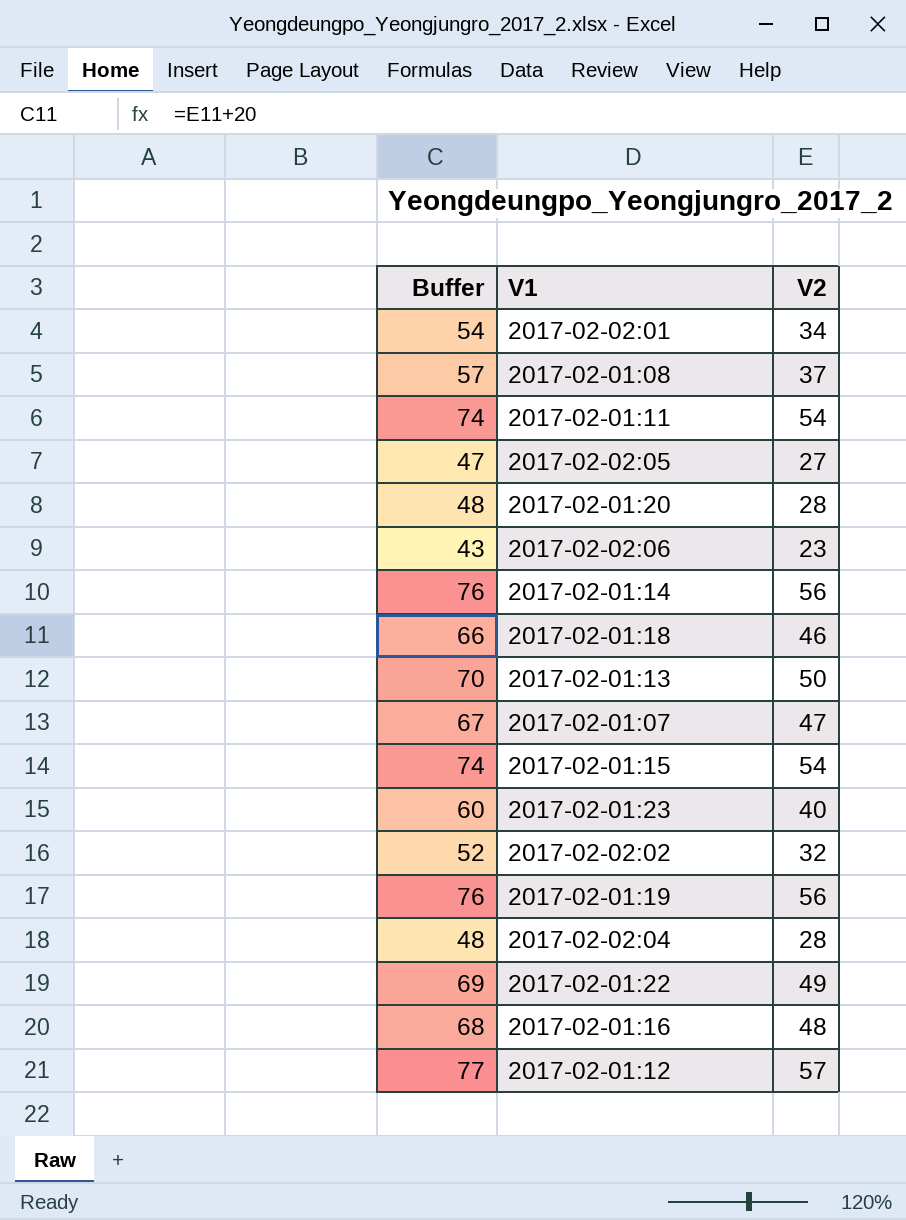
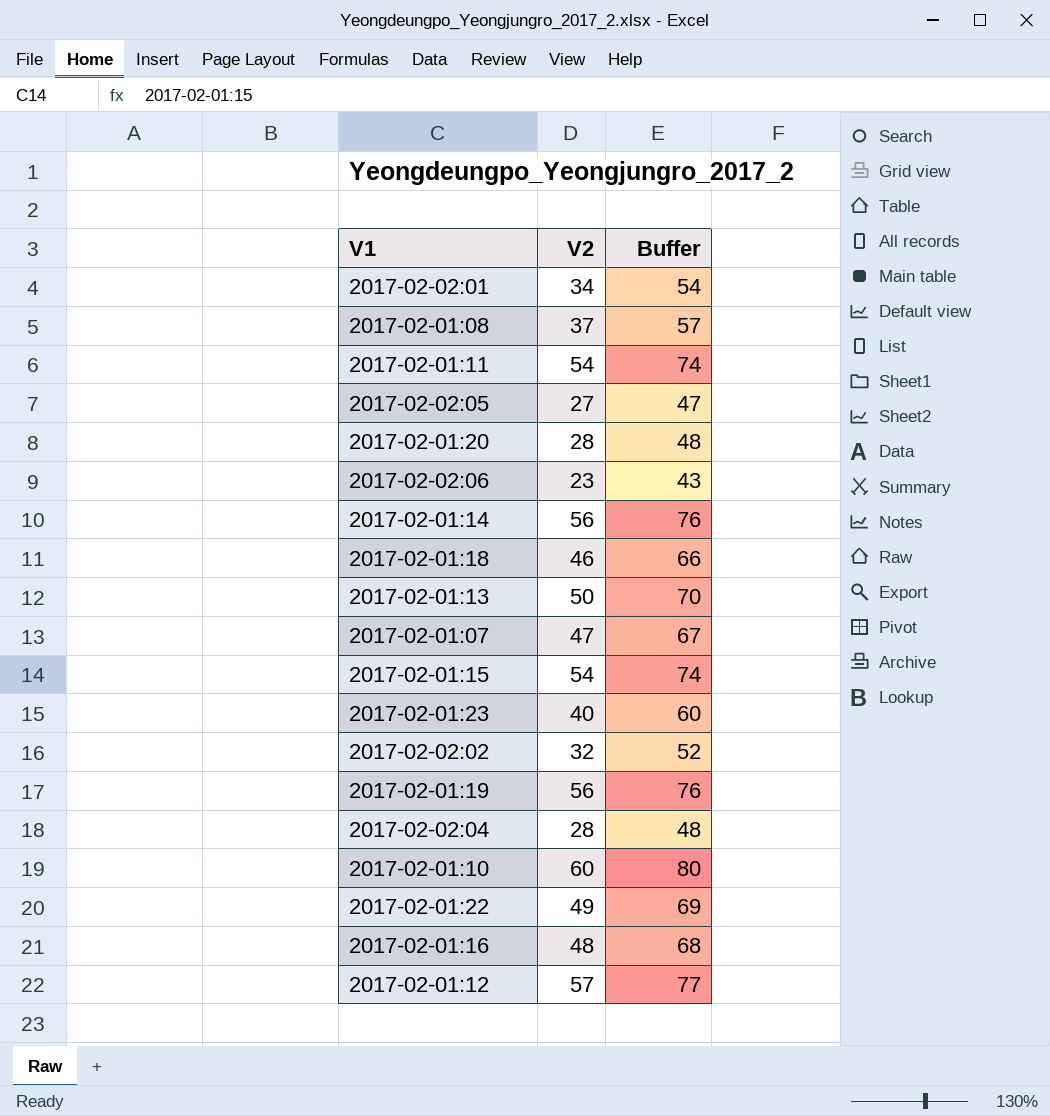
column Buffer | position: 1 -> 3
row 2017-02-01:10: none -> 60 | 80

